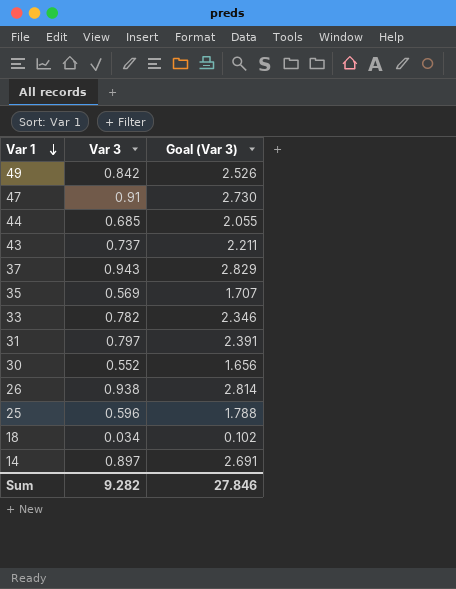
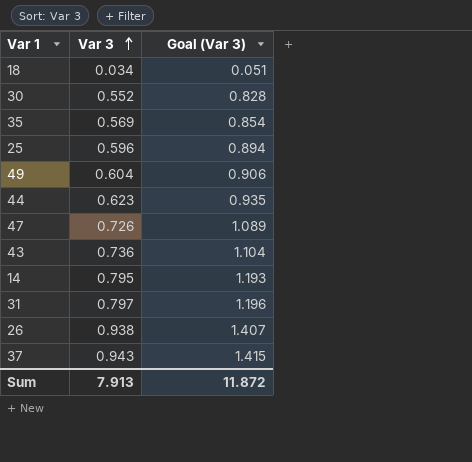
row order: Var 1 descending -> Var 3 ascending
column Goal (Var 3) | formula: [Var 3] * 3 -> [Var 3] * 1.5
row 33: 0.782 | 2.346 -> none
49 | Var 3: 0.842 -> 0.604
44 | Var 3: 0.685 -> 0.623
47 | Var 3: 0.91 -> 0.726
43 | Var 3: 0.737 -> 0.736
14 | Var 3: 0.897 -> 0.795
Sum | Var 3: 9.282 -> 7.913
Sum | Goal (Var 3): 27.846 -> 11.872

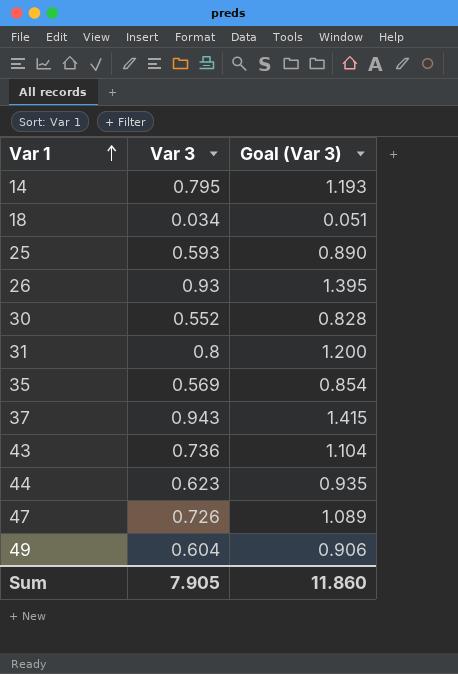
row order: Var 3 ascending -> Var 1 ascending
25 | Var 3: 0.596 -> 0.593
25 | Goal (Var 3): 0.894 -> 0.890
26 | Var 3: 0.938 -> 0.93
26 | Goal (Var 3): 1.407 -> 1.395
31 | Var 3: 0.797 -> 0.8
31 | Goal (Var 3): 1.196 -> 1.200
Sum | Var 3: 7.913 -> 7.905
Sum | Goal (Var 3): 11.872 -> 11.860

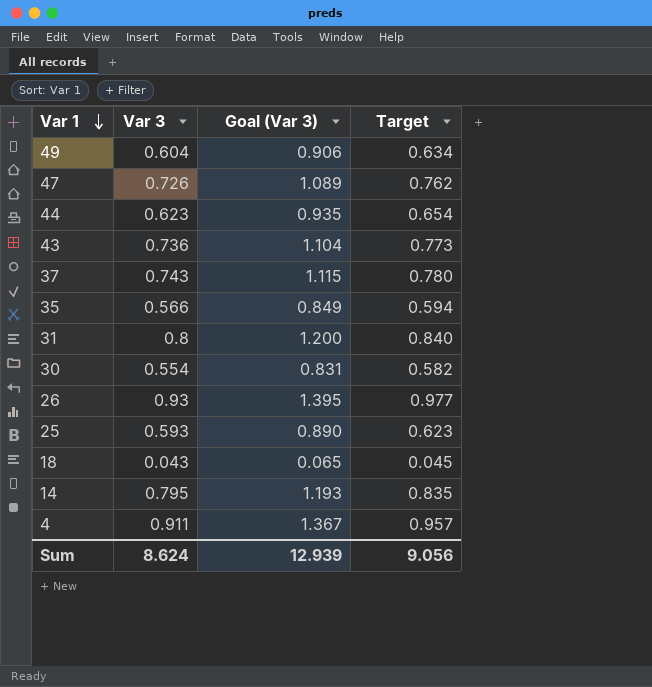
row order: Var 1 ascending -> Var 1 descending
column Target | formula: none -> [Var 3] * 1.05
37 | Var 3: 0.943 -> 0.743
37 | Goal (Var 3): 1.415 -> 1.115
35 | Var 3: 0.569 -> 0.566
35 | Goal (Var 3): 0.854 -> 0.849
30 | Var 3: 0.552 -> 0.554
30 | Goal (Var 3): 0.828 -> 0.831
18 | Var 3: 0.034 -> 0.043
18 | Goal (Var 3): 0.051 -> 0.065
row 4: none -> 0.911 | 1.367 | 0.957
Sum | Var 3: 7.905 -> 8.624
Sum | Goal (Var 3): 11.860 -> 12.939

